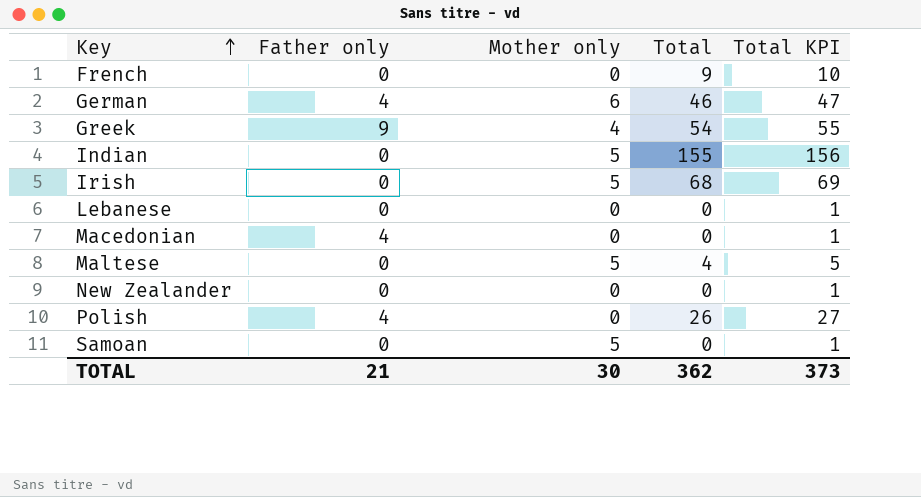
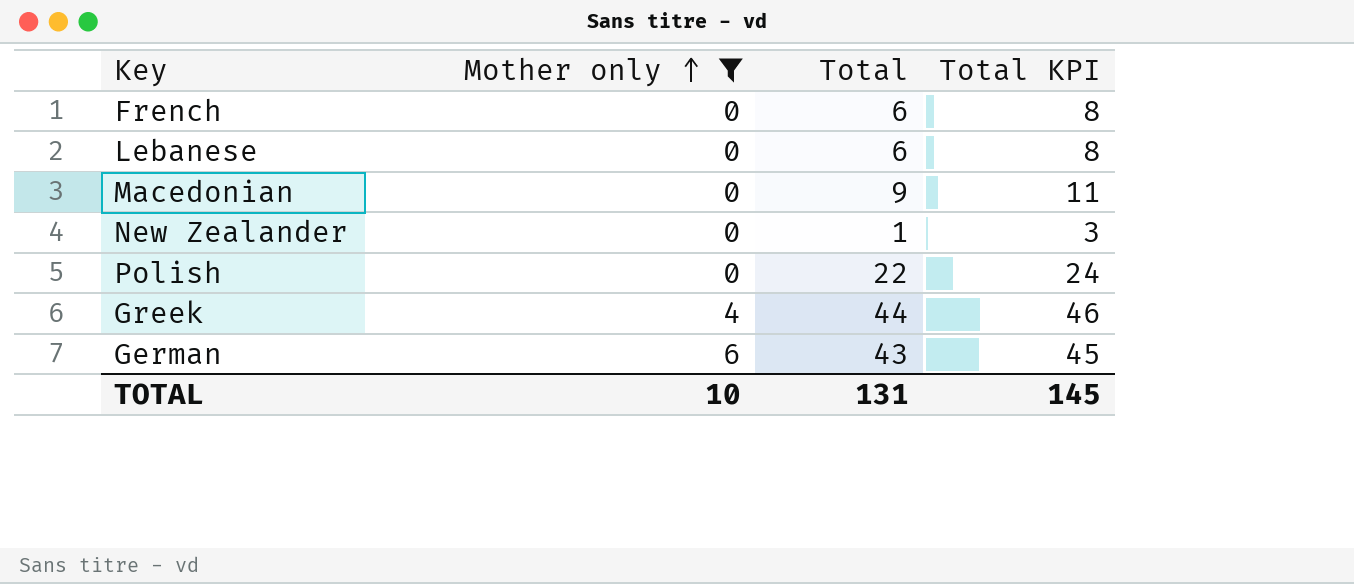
filter: none -> Mother only != 5
row order: Key ascending -> Mother only ascending
column Father only | position: 2 -> none
column Total KPI | formula: [Total] + 1 -> [Total] + 2
French | Total: 9 -> 6
Lebanese | Total: 0 -> 6
Macedonian | Total: 0 -> 9
New Zealander | Total: 0 -> 1
Polish | Total: 26 -> 22
Greek | Total: 54 -> 44
German | Total: 46 -> 43
TOTAL | Mother only: 30 -> 10
TOTAL | Total: 362 -> 131
TOTAL | Total KPI: 373 -> 145

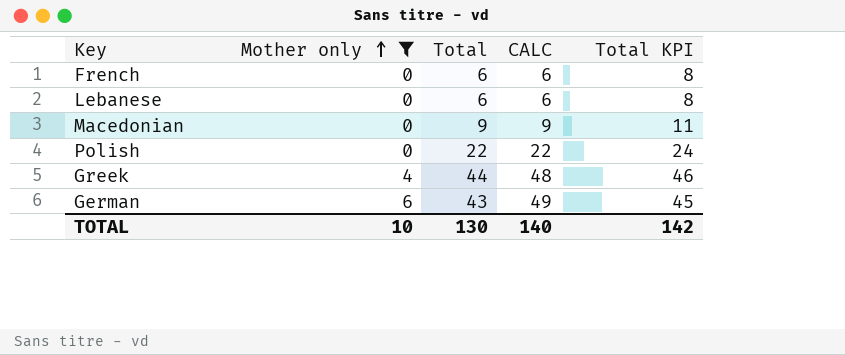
column CALC | formula: none -> [Mother only] + [Total]
row New Zealander: 0 | 1 | 3 -> none
TOTAL | Total: 131 -> 130
TOTAL | Total KPI: 145 -> 142

